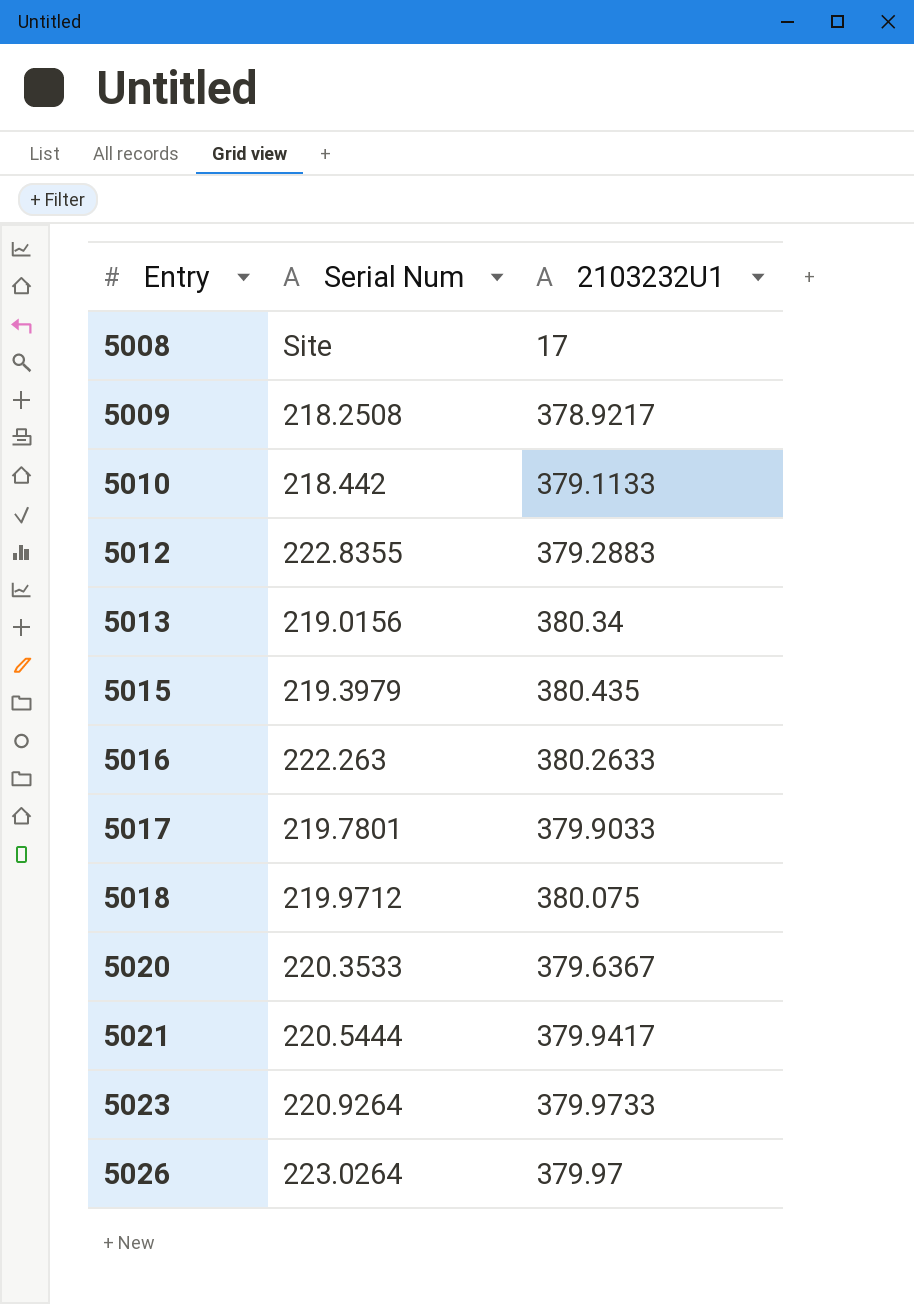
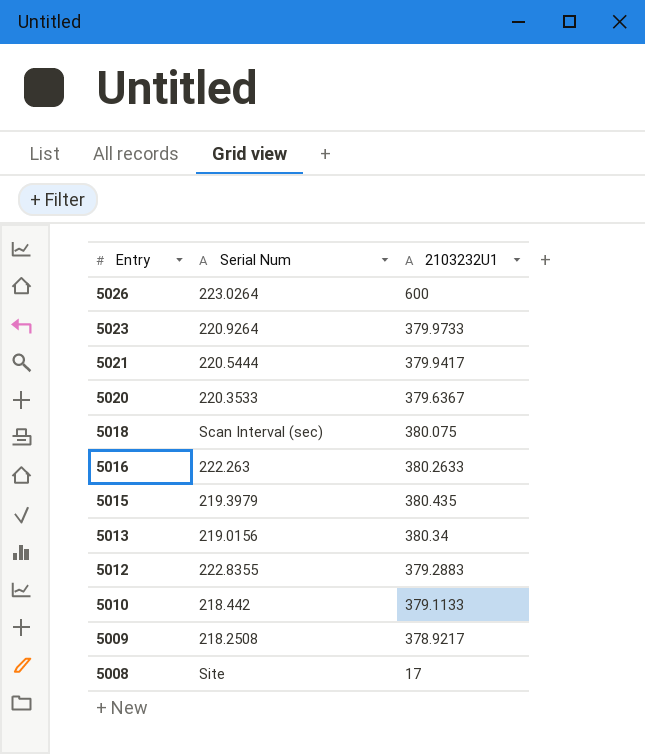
row order: Entry ascending -> Entry descending
row 5017: 219.7801 | 379.9033 -> none
5026 | 2103232U1: 379.97 -> 600
5018 | Serial Num: 219.9712 -> Scan Interval (sec)

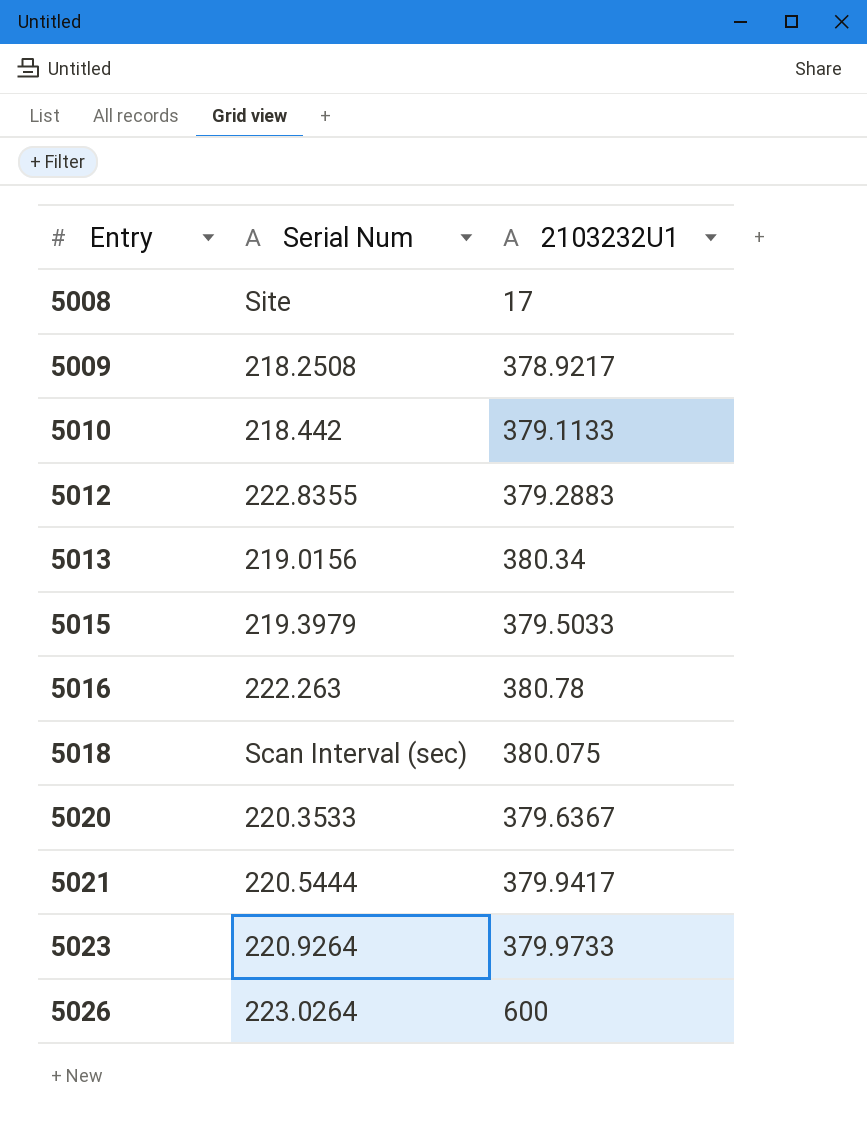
row order: Entry descending -> Entry ascending
5015 | 2103232U1: 380.435 -> 379.5033
5016 | 2103232U1: 380.2633 -> 380.78

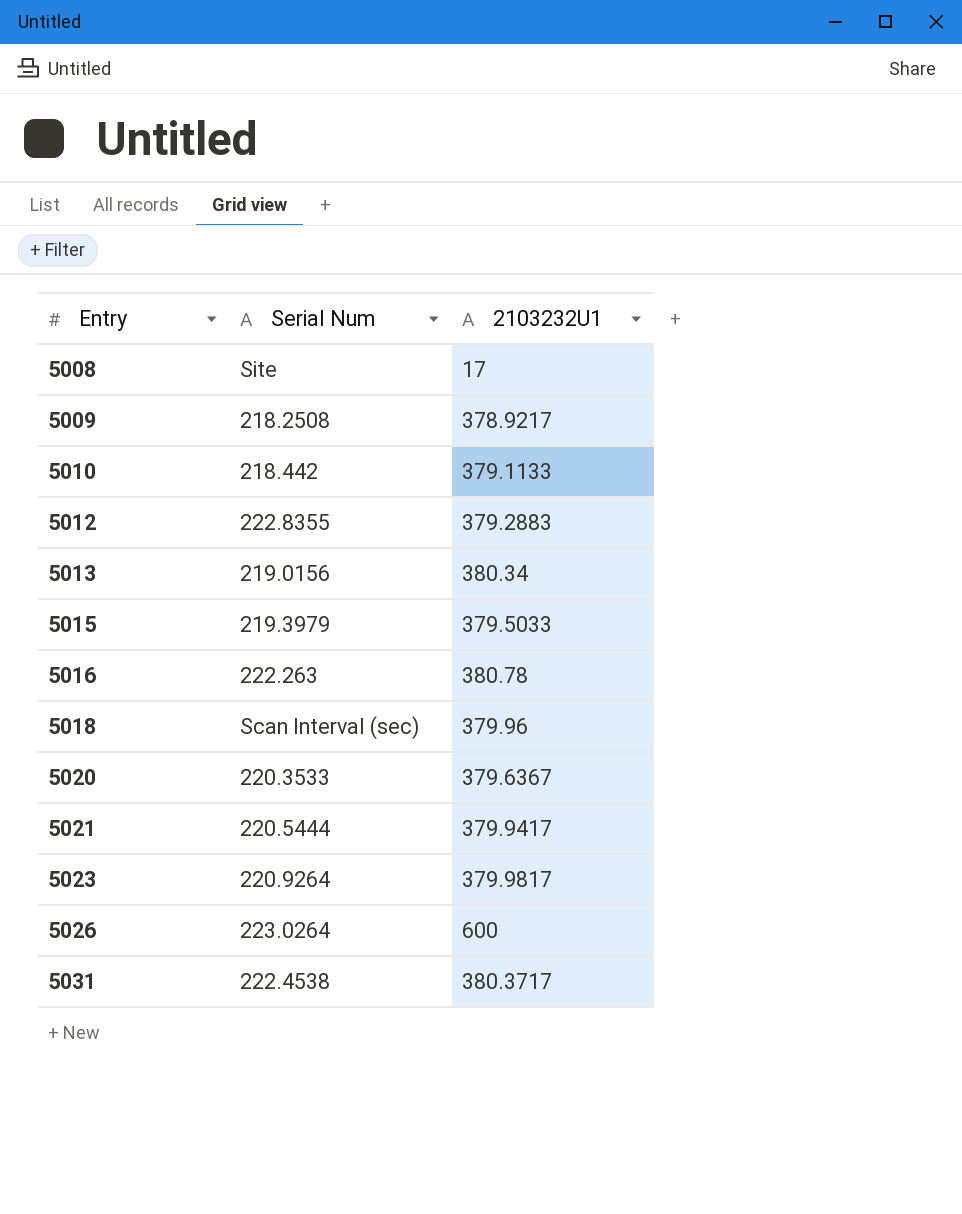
5018 | 2103232U1: 380.075 -> 379.96
5023 | 2103232U1: 379.9733 -> 379.9817
row 5031: none -> 222.4538 | 380.3717

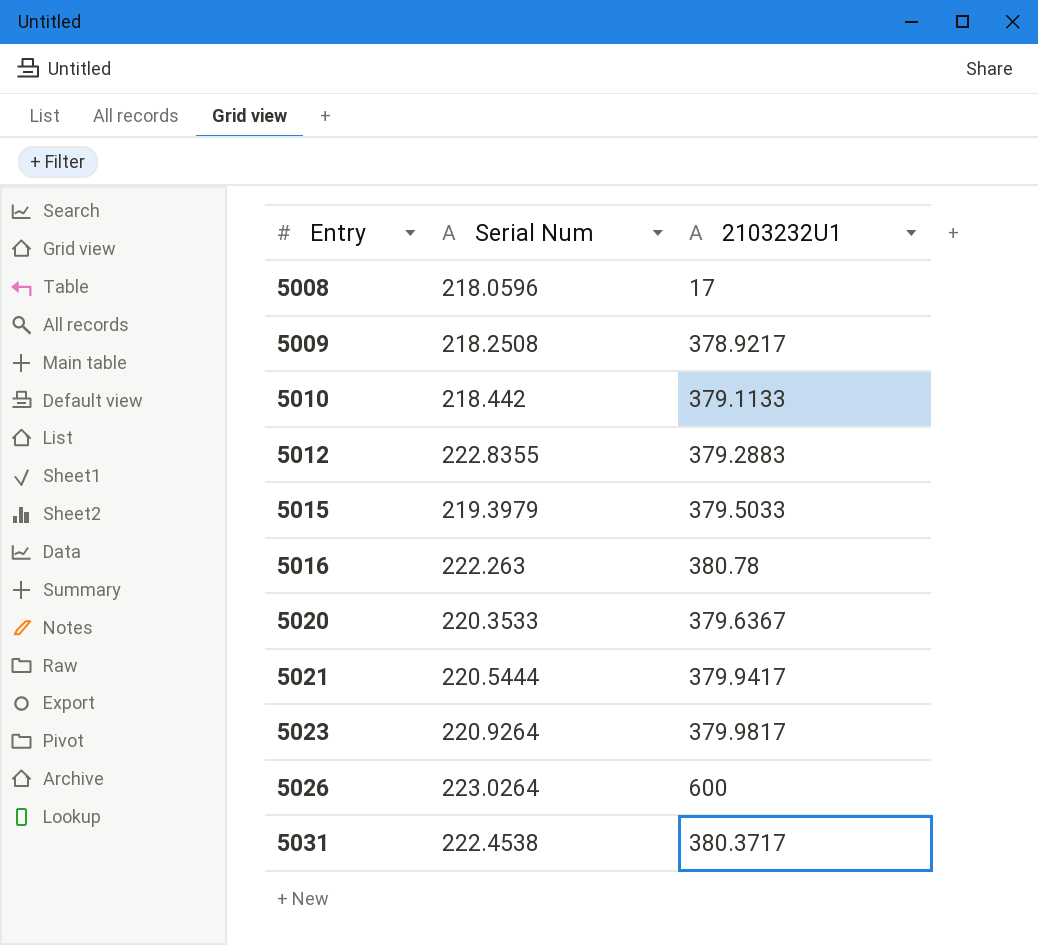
row 5013: 219.0156 | 380.34 -> none
row 5018: Scan Interval (sec) | 379.96 -> none
5008 | Serial Num: Site -> 218.0596

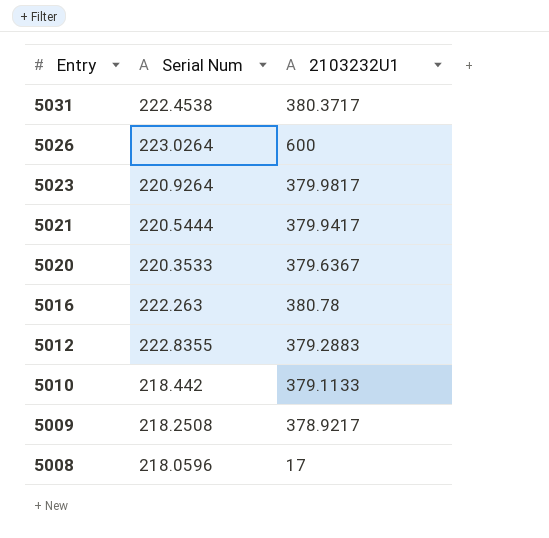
row order: Entry ascending -> Entry descending
row 5015: 219.3979 | 379.5033 -> none

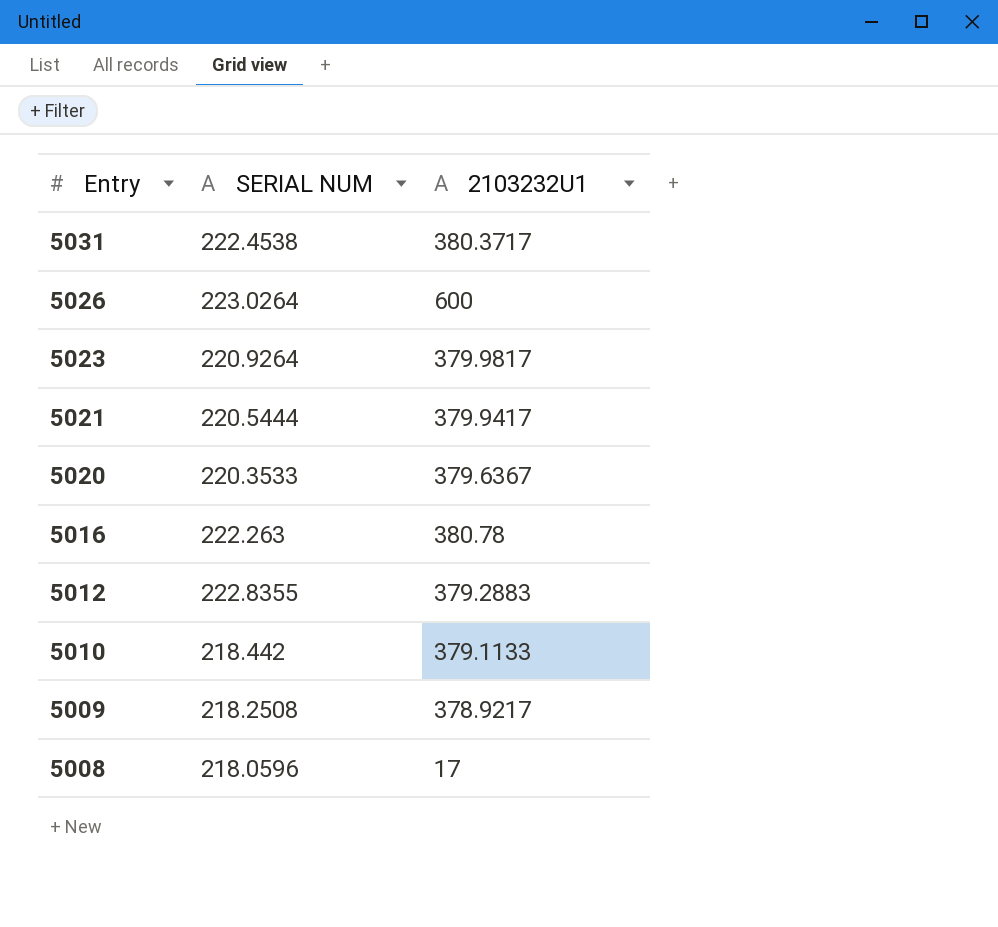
column name: Serial Num -> SERIAL NUM

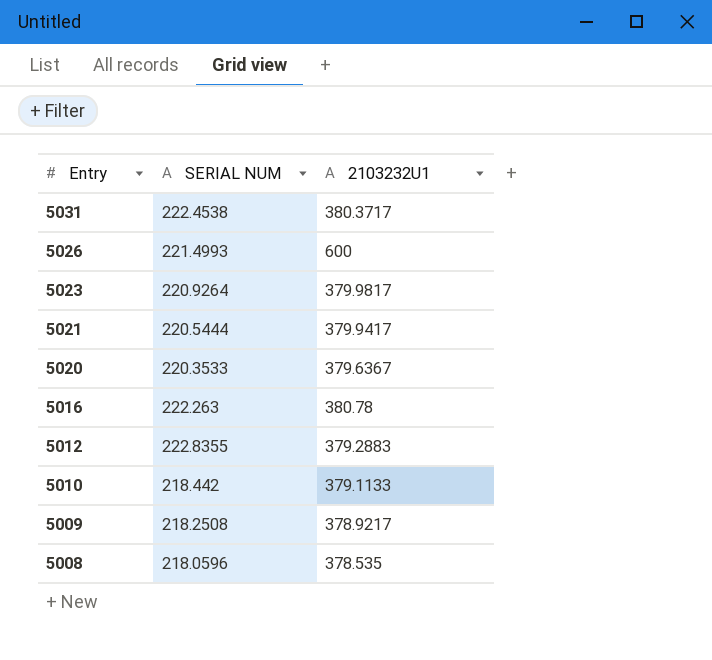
5026 | SERIAL NUM: 223.0264 -> 221.4993
5008 | 2103232U1: 17 -> 378.535

